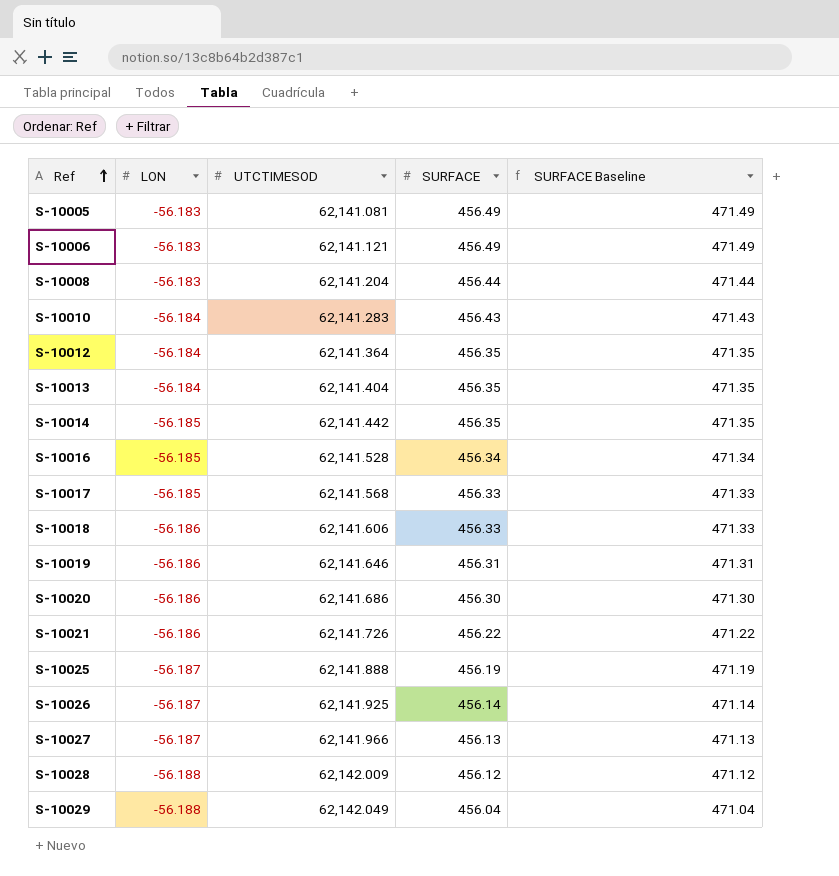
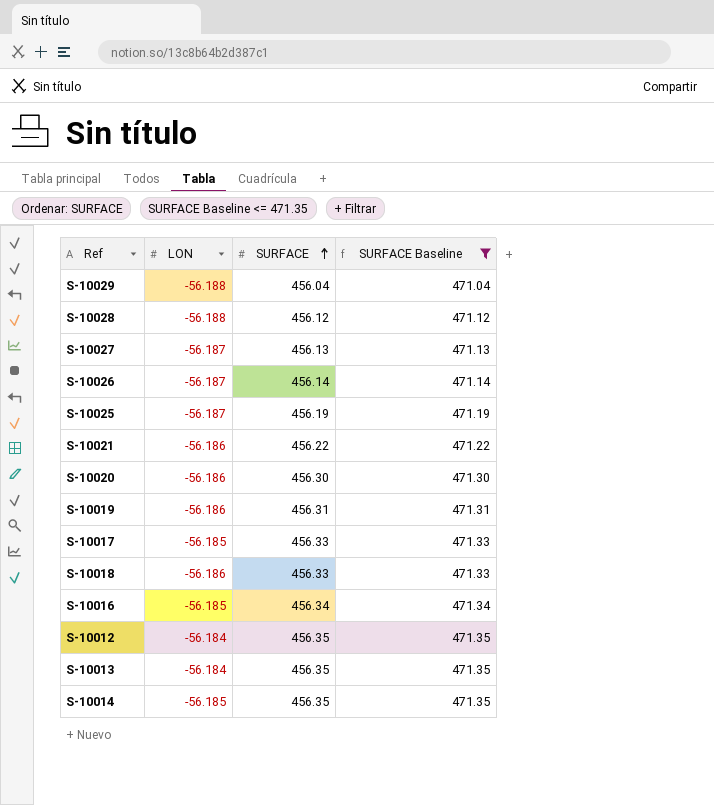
filter: none -> SURFACE Baseline <= 471.35
row order: Ref ascending -> SURFACE ascending
column UTCTIMESOD | position: 3 -> none

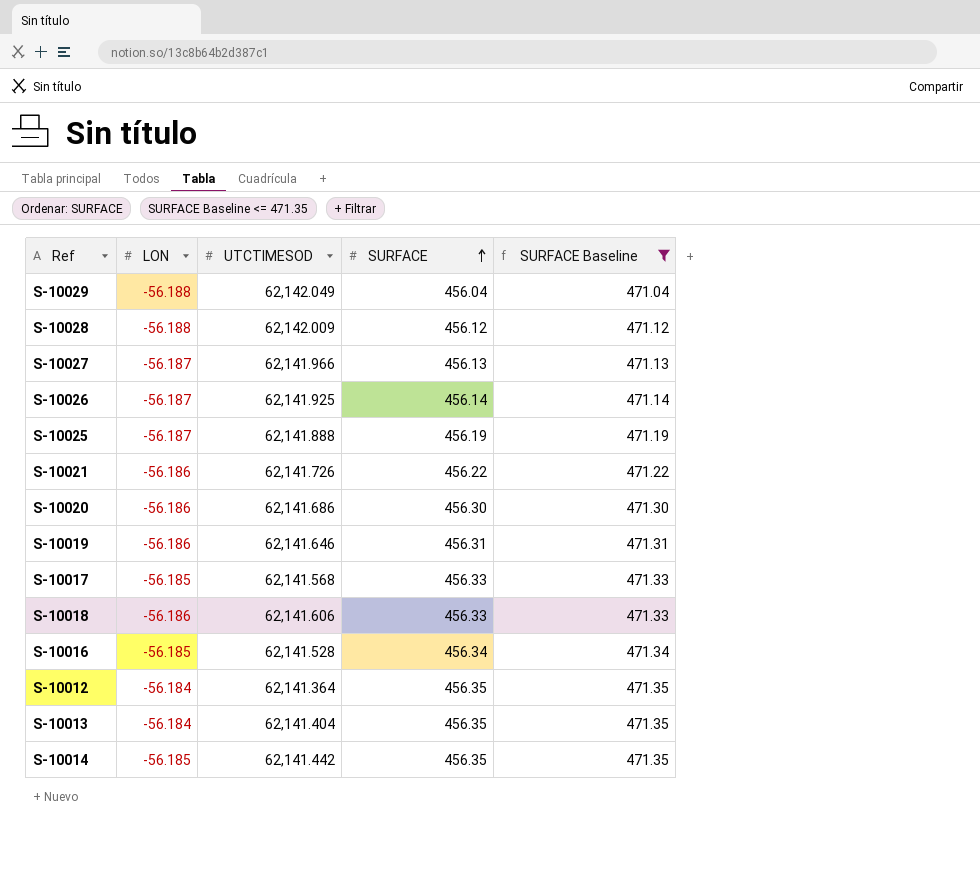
column UTCTIMESOD | position: none -> 3

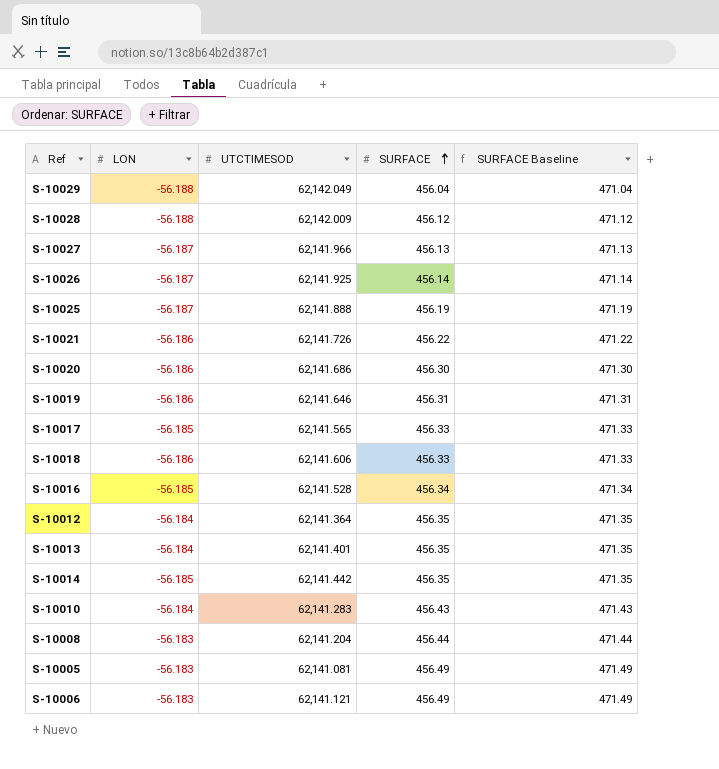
filter: SURFACE Baseline <= 471.35 -> none
S-10017 | UTCTIMESOD: 62,141.568 -> 62,141.565
S-10013 | UTCTIMESOD: 62,141.404 -> 62,141.401

